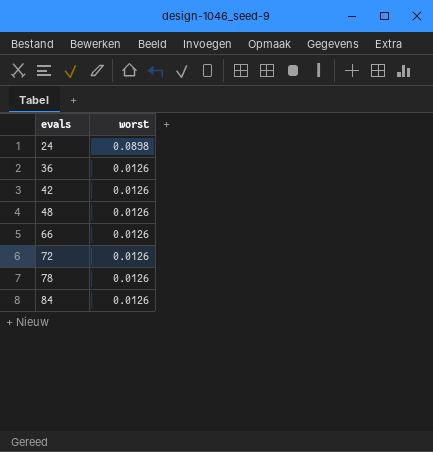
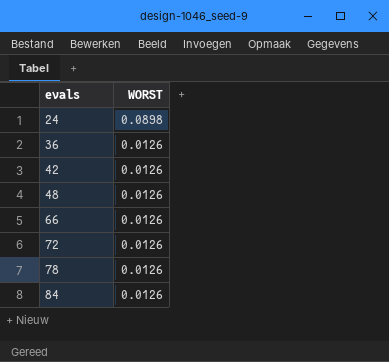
column name: worst -> WORST

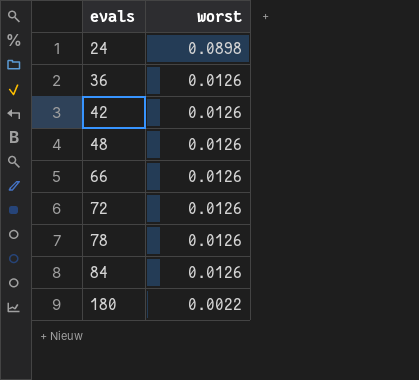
column name: WORST -> worst
row 180: none -> 0.0022

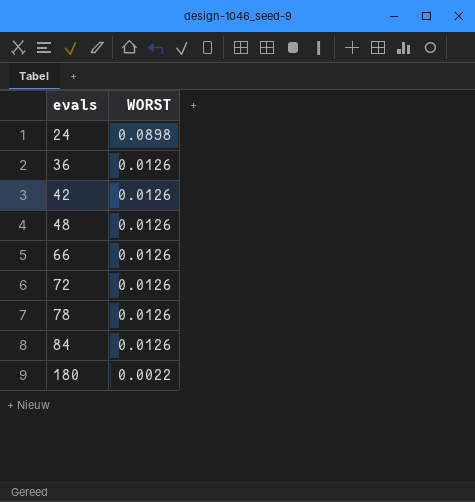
column name: worst -> WORST

